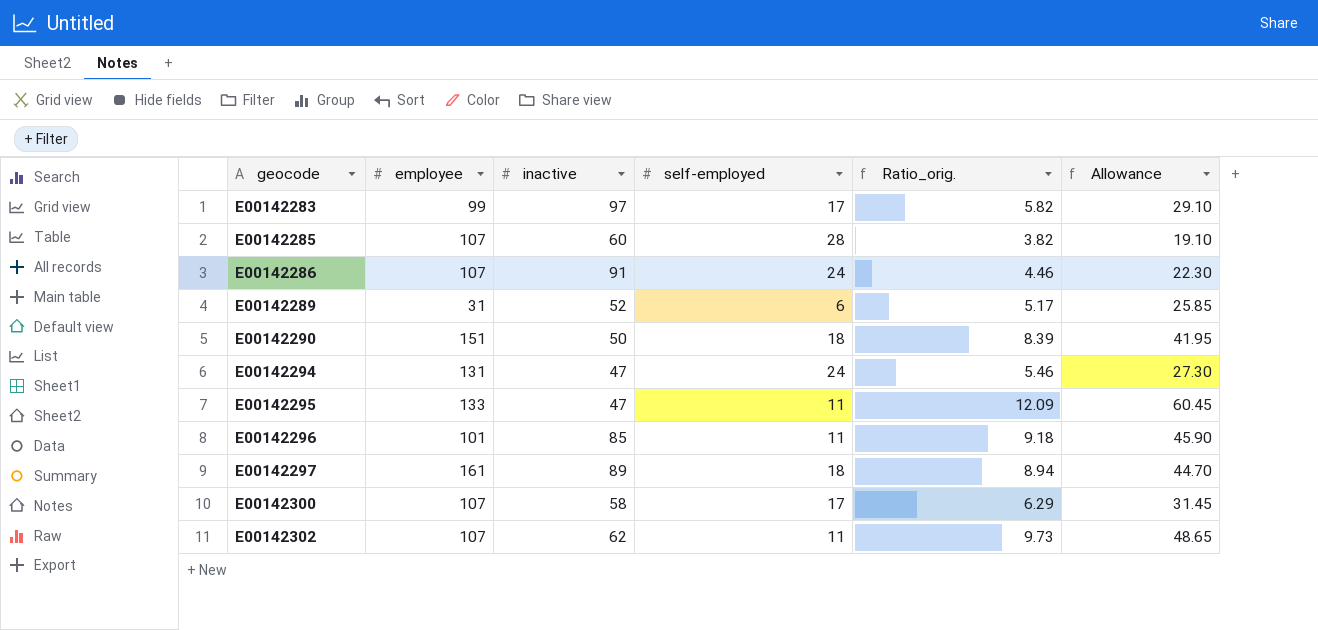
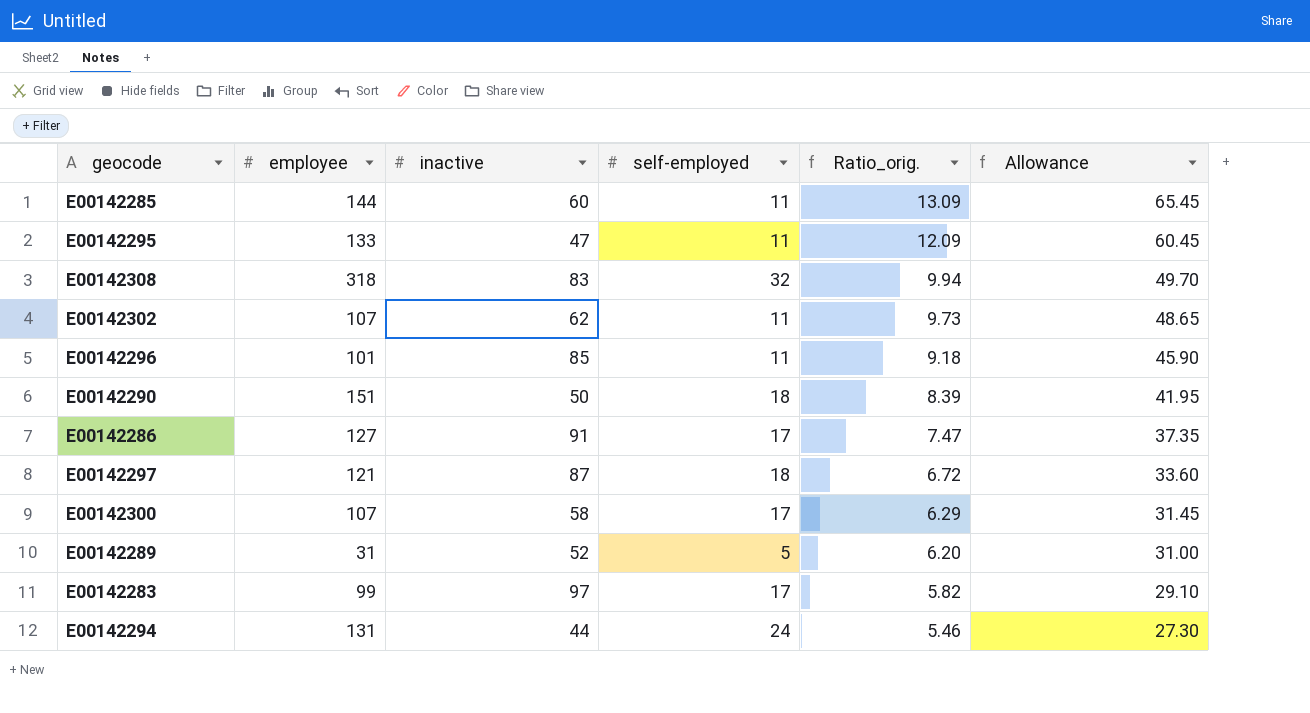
row order: geocode ascending -> Ratio_orig. descending
E00142285 | employee: 107 -> 144
E00142285 | self-employed: 28 -> 11
E00142285 | Ratio_orig.: 3.82 -> 13.09
E00142285 | Allowance: 19.10 -> 65.45
row E00142308: none -> 318 | 83 | 32 | 9.94 | 49.70
E00142286 | employee: 107 -> 127
E00142286 | self-employed: 24 -> 17
E00142286 | Ratio_orig.: 4.46 -> 7.47
E00142286 | Allowance: 22.30 -> 37.35
E00142297 | employee: 161 -> 121
E00142297 | inactive: 89 -> 87
E00142297 | Ratio_orig.: 8.94 -> 6.72
E00142297 | Allowance: 44.70 -> 33.60
E00142289 | self-employed: 6 -> 5
E00142289 | Ratio_orig.: 5.17 -> 6.20
E00142289 | Allowance: 25.85 -> 31.00
E00142294 | inactive: 47 -> 44

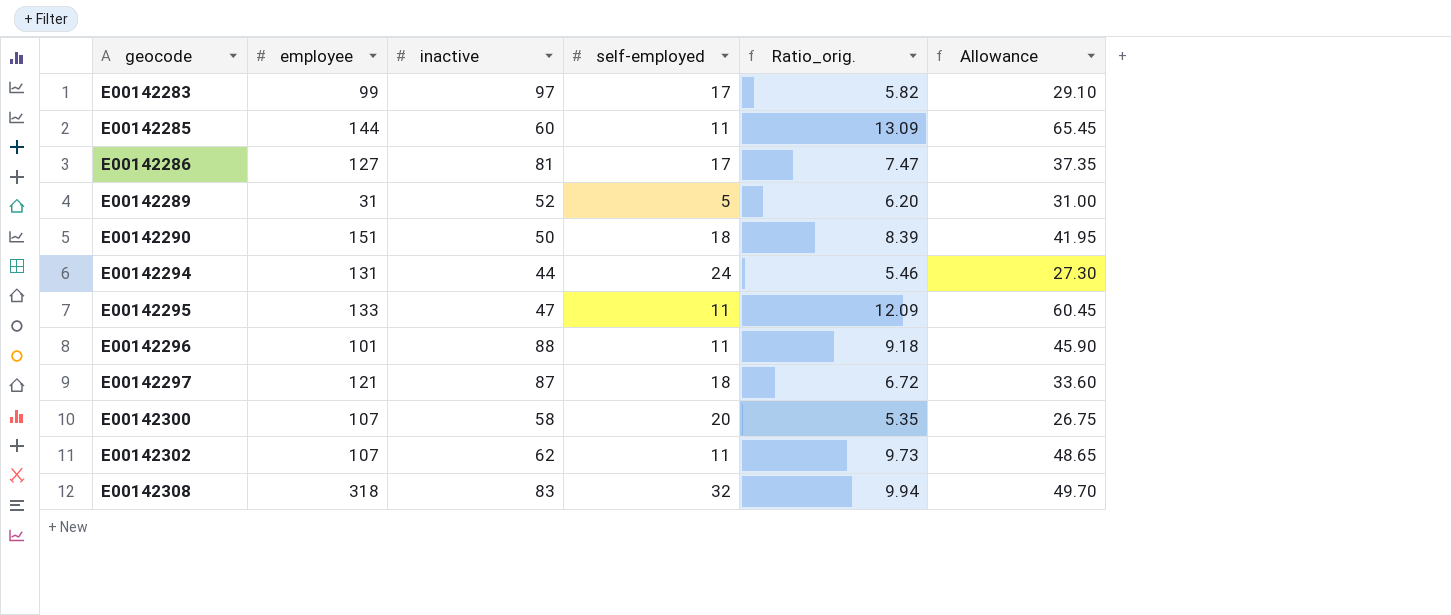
row order: Ratio_orig. descending -> geocode ascending
E00142286 | inactive: 91 -> 81
E00142296 | inactive: 85 -> 88
E00142300 | self-employed: 17 -> 20
E00142300 | Ratio_orig.: 6.29 -> 5.35
E00142300 | Allowance: 31.45 -> 26.75

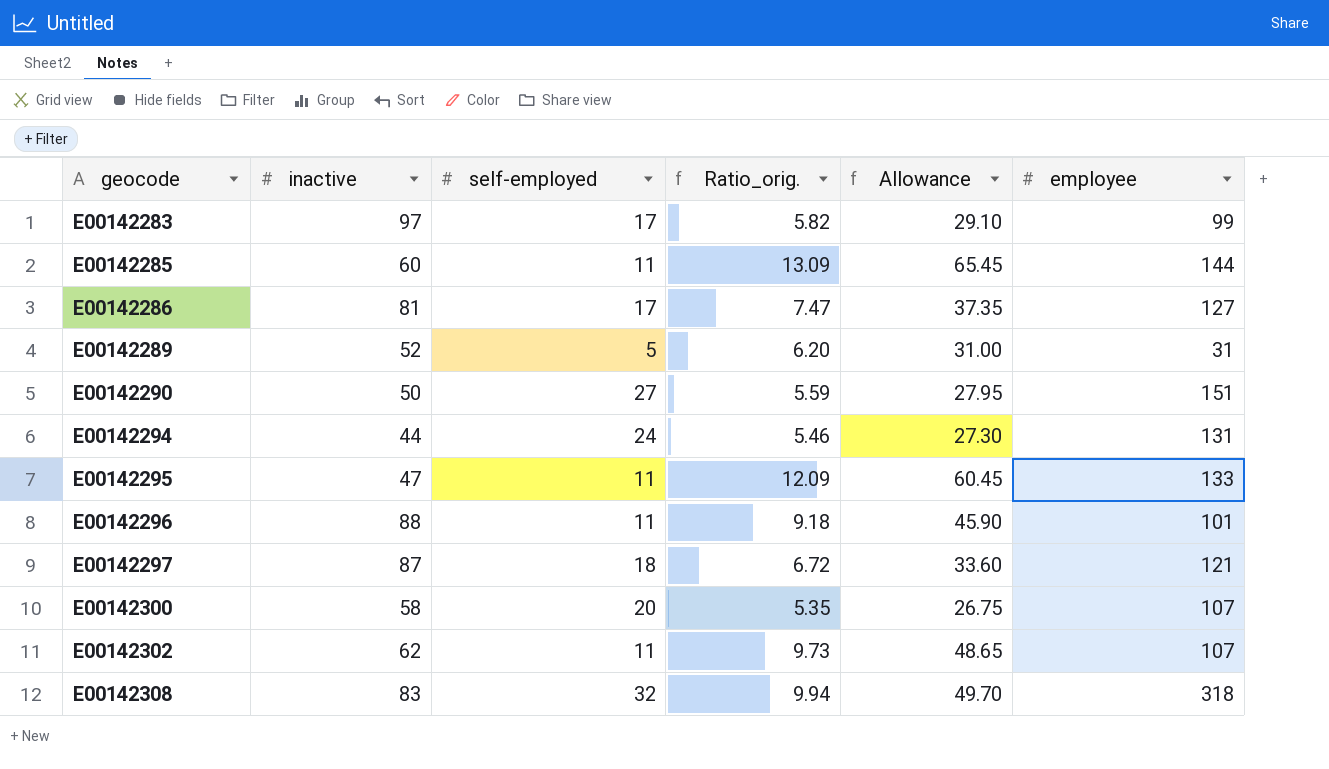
column employee | position: 2 -> 6
E00142290 | self-employed: 18 -> 27
E00142290 | Ratio_orig.: 8.39 -> 5.59
E00142290 | Allowance: 41.95 -> 27.95

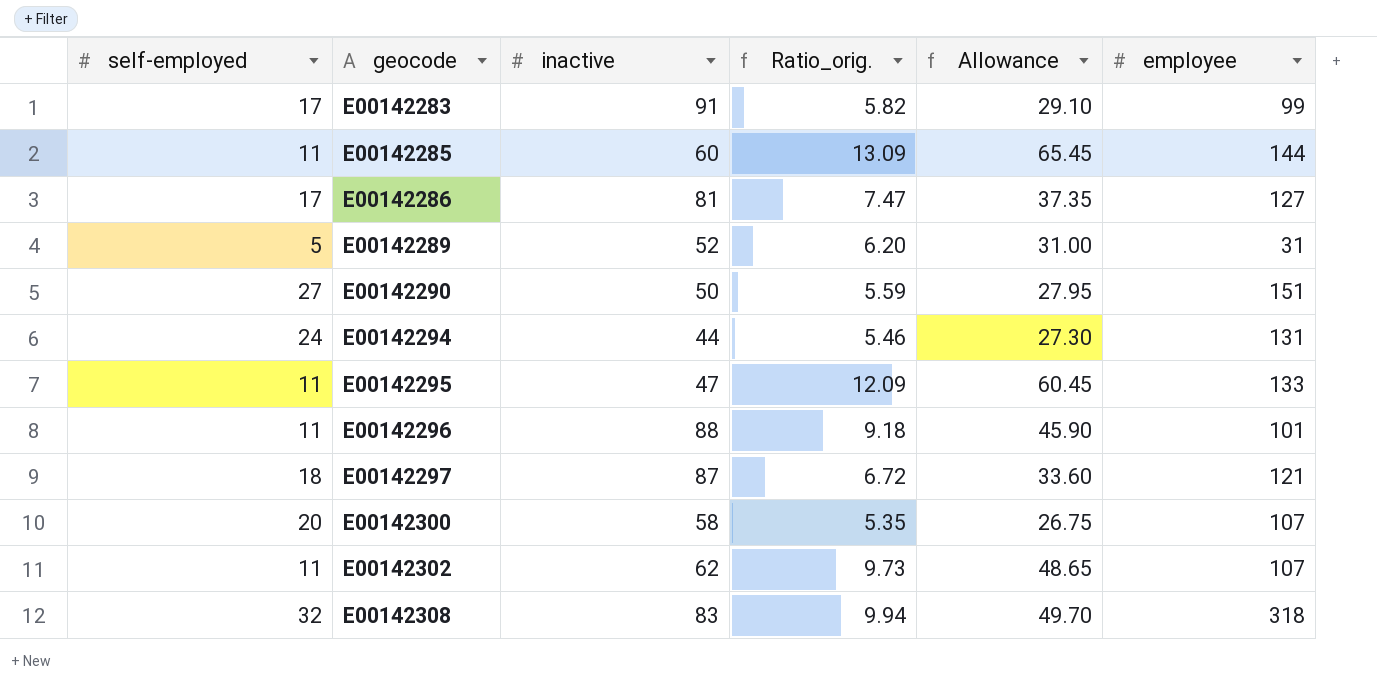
column self-employed | position: 3 -> 1
E00142283 | inactive: 97 -> 91

